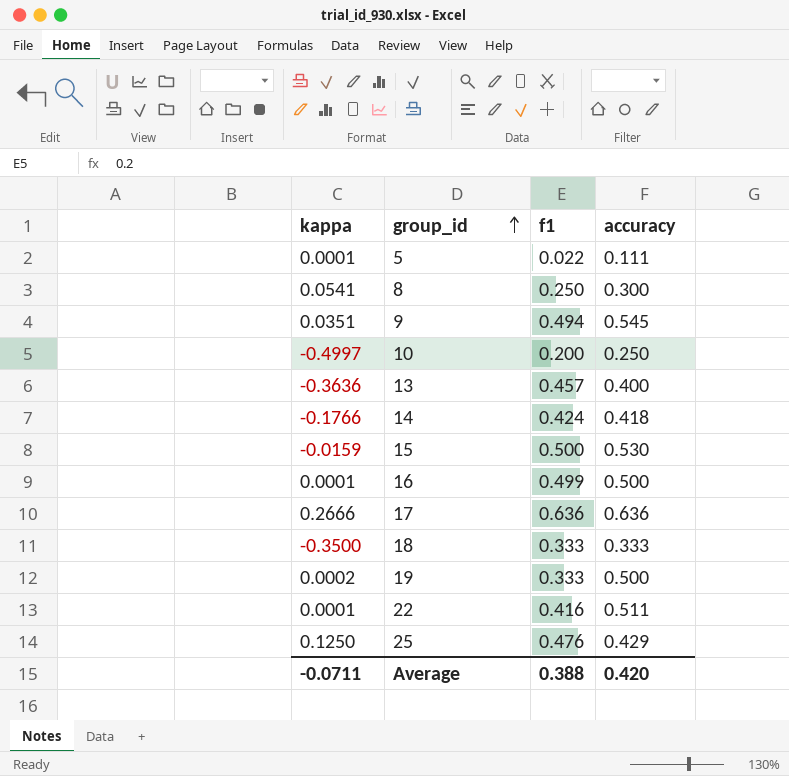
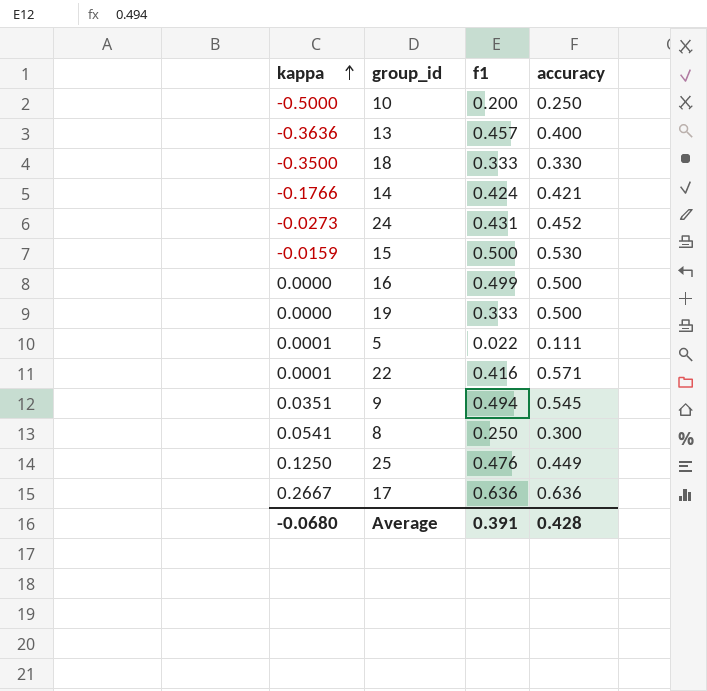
row order: group_id ascending -> kappa ascending
10 | kappa: -0.4997 -> -0.5000
18 | accuracy: 0.333 -> 0.330
14 | accuracy: 0.418 -> 0.421
row 24: none -> -0.0273 | 0.431 | 0.452
16 | kappa: 0.0001 -> 0.0000
19 | kappa: 0.0002 -> 0.0000
22 | accuracy: 0.511 -> 0.571
25 | accuracy: 0.429 -> 0.449
17 | kappa: 0.2666 -> 0.2667
Average | kappa: -0.0711 -> -0.0680
Average | f1: 0.388 -> 0.391
Average | accuracy: 0.420 -> 0.428

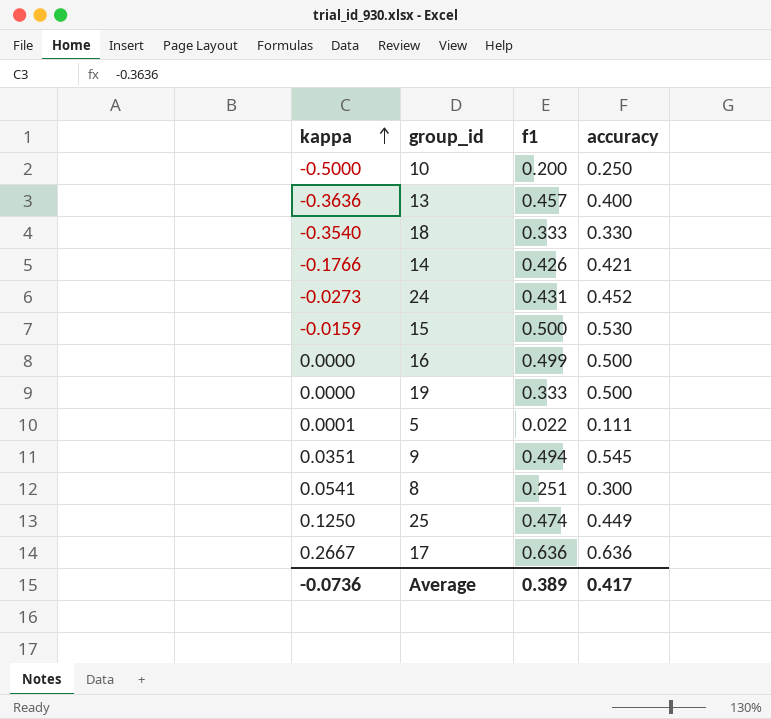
row 22: 0.0001 | 0.416 | 0.571 -> none
18 | kappa: -0.3500 -> -0.3540
14 | f1: 0.424 -> 0.426
8 | f1: 0.250 -> 0.251
25 | f1: 0.476 -> 0.474
Average | kappa: -0.0680 -> -0.0736
Average | f1: 0.391 -> 0.389
Average | accuracy: 0.428 -> 0.417

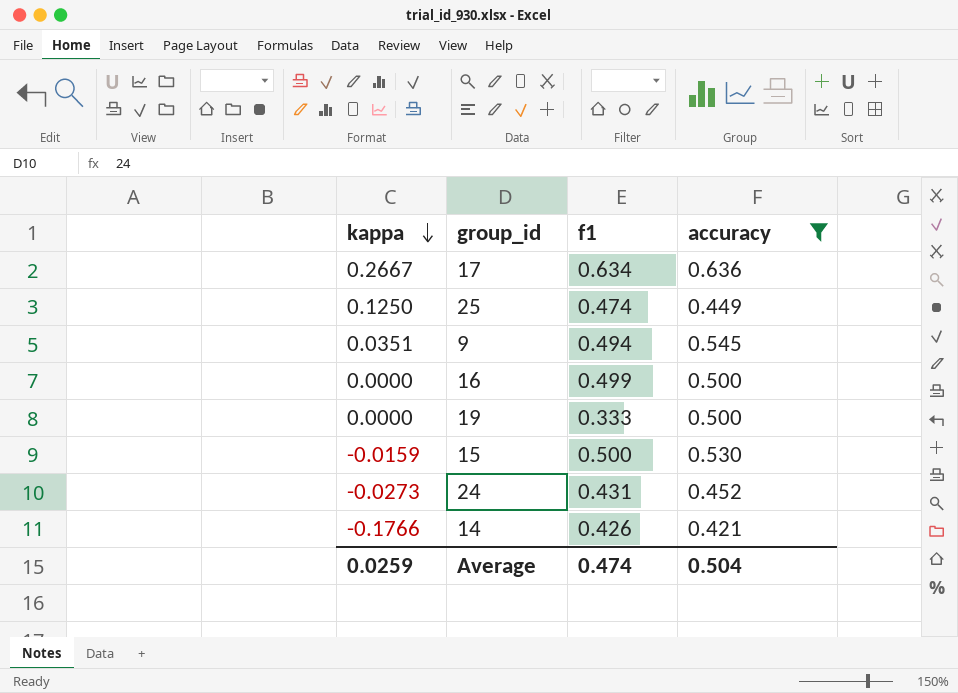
filter: none -> accuracy >= 0.421
row order: kappa ascending -> kappa descending
17 | f1: 0.636 -> 0.634
Average | kappa: -0.0736 -> 0.0259
Average | f1: 0.389 -> 0.474
Average | accuracy: 0.417 -> 0.504

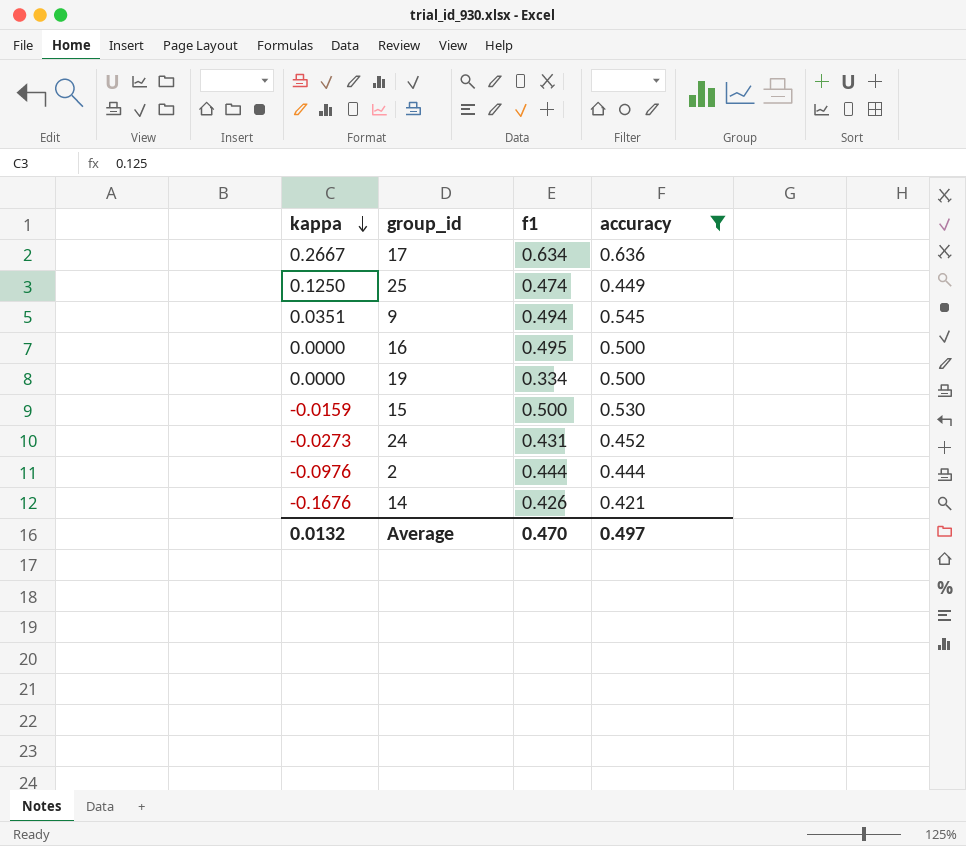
16 | f1: 0.499 -> 0.495
19 | f1: 0.333 -> 0.334
row 2: none -> -0.0976 | 0.444 | 0.444
14 | kappa: -0.1766 -> -0.1676
Average | kappa: 0.0259 -> 0.0132
Average | f1: 0.474 -> 0.470
Average | accuracy: 0.504 -> 0.497

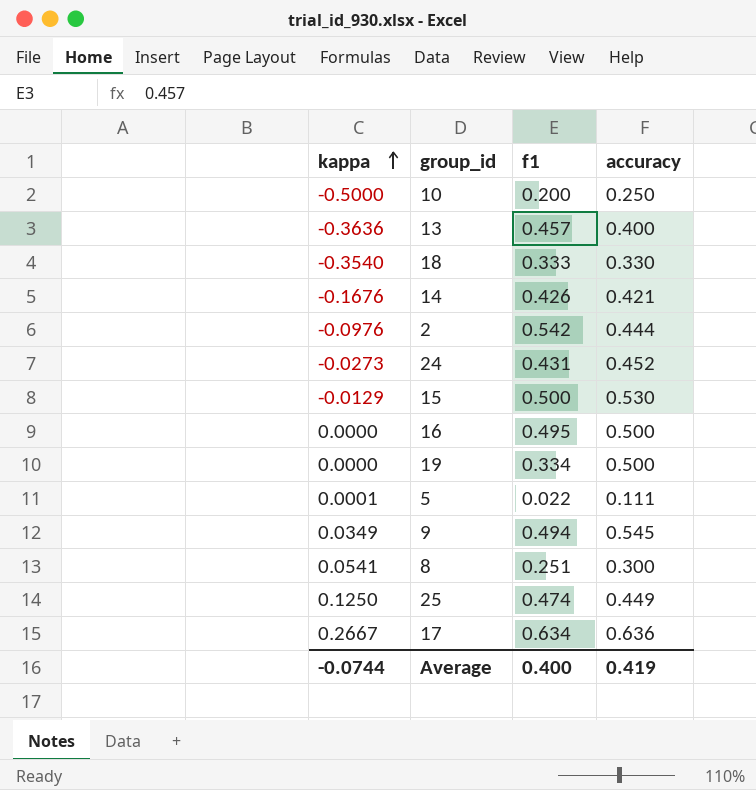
filter: accuracy >= 0.421 -> none
row order: kappa descending -> kappa ascending
2 | f1: 0.444 -> 0.542
15 | kappa: -0.0159 -> -0.0129
9 | kappa: 0.0351 -> 0.0349
Average | kappa: 0.0132 -> -0.0744
Average | f1: 0.470 -> 0.400
Average | accuracy: 0.497 -> 0.419

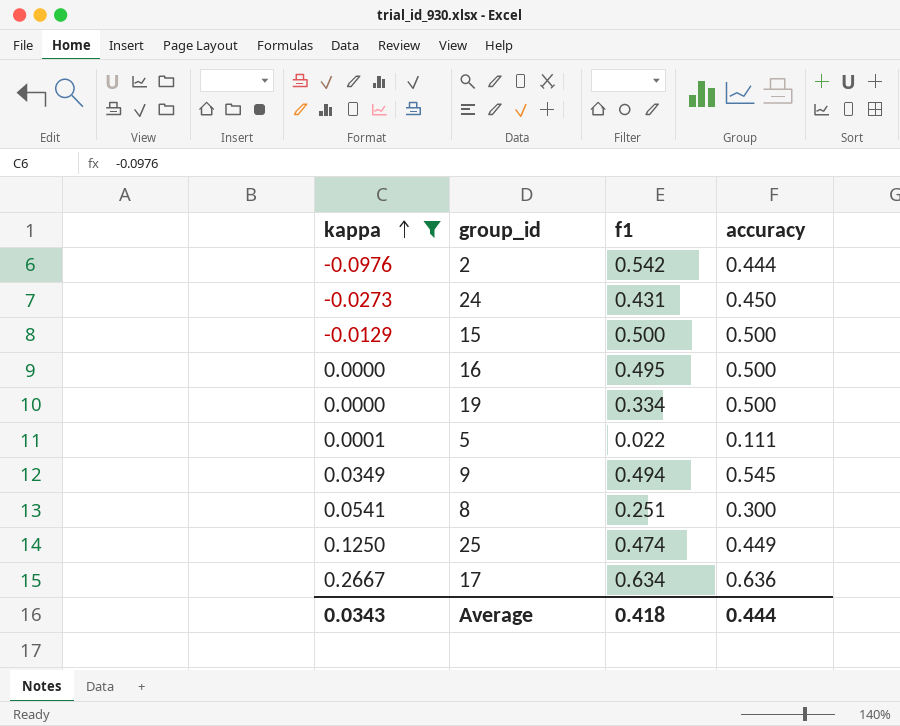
filter: none -> kappa >= -0.0976
24 | accuracy: 0.452 -> 0.450
15 | accuracy: 0.530 -> 0.500
Average | kappa: -0.0744 -> 0.0343
Average | f1: 0.400 -> 0.418
Average | accuracy: 0.419 -> 0.444

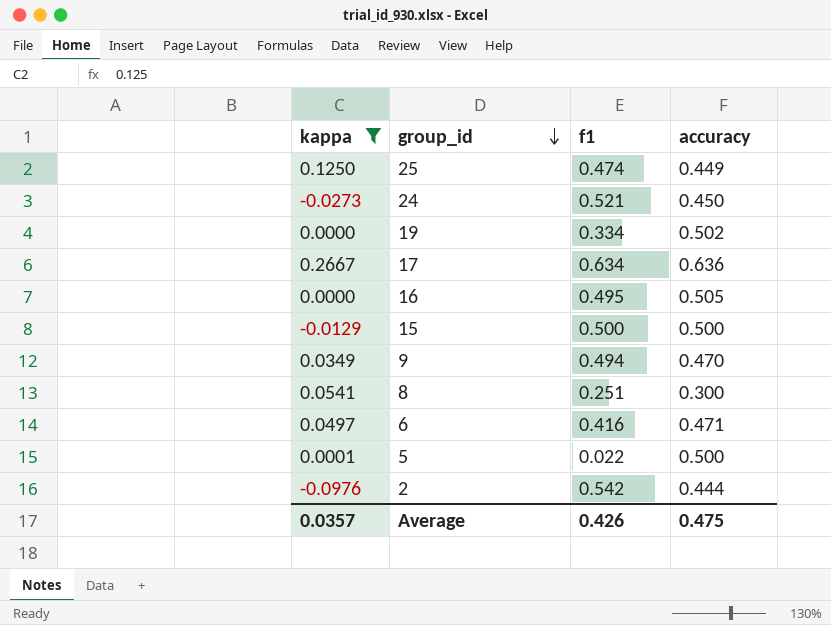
row order: kappa ascending -> group_id descending
24 | f1: 0.431 -> 0.521
19 | accuracy: 0.500 -> 0.502
16 | accuracy: 0.500 -> 0.505
9 | accuracy: 0.545 -> 0.470
row 6: none -> 0.0497 | 0.416 | 0.471
5 | accuracy: 0.111 -> 0.500
Average | kappa: 0.0343 -> 0.0357
Average | f1: 0.418 -> 0.426
Average | accuracy: 0.444 -> 0.475

